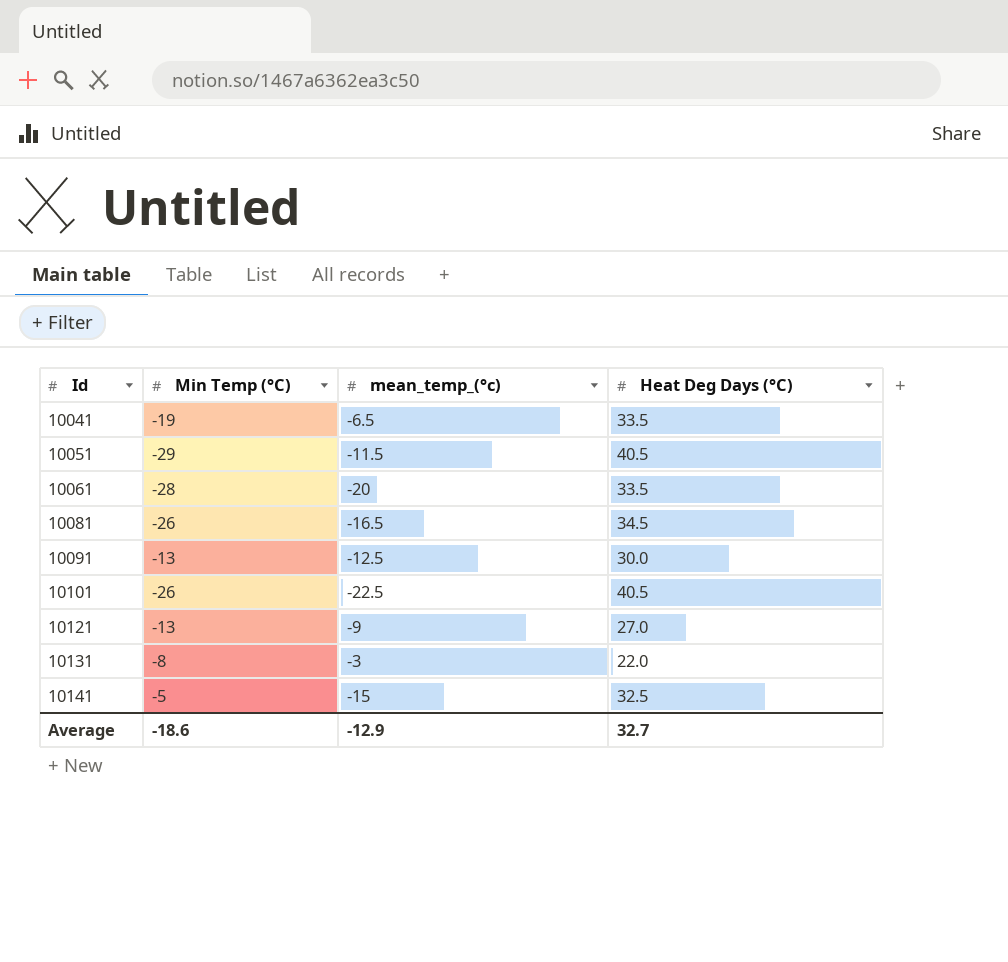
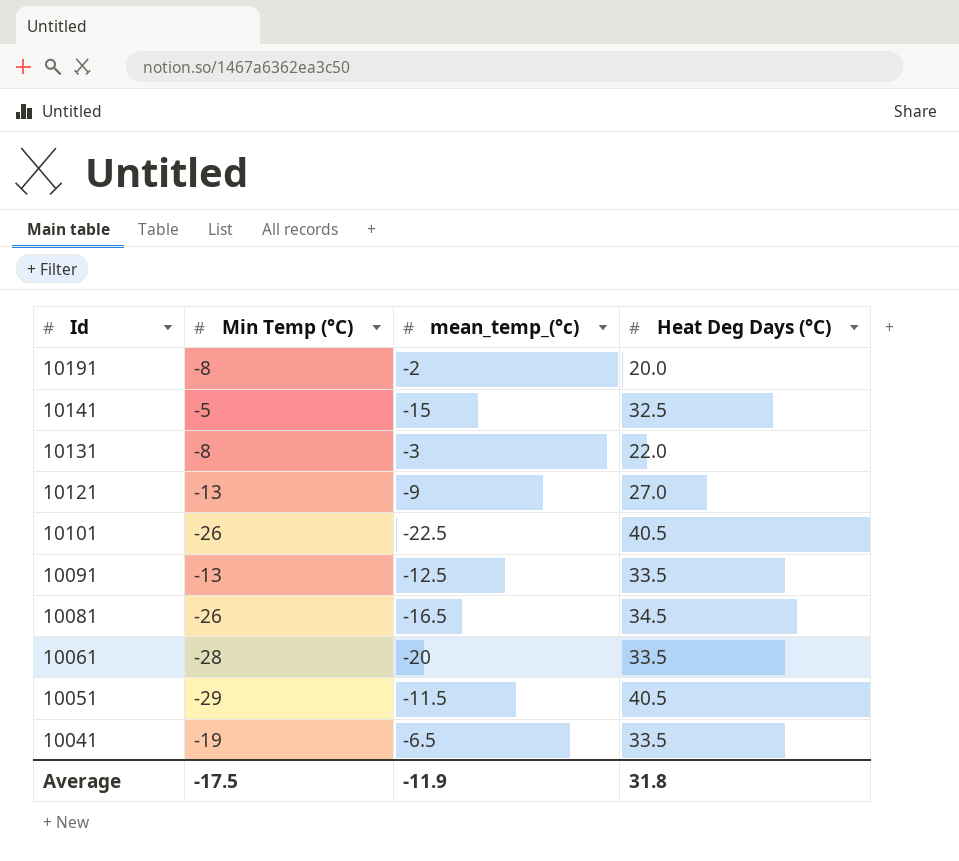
row order: Id ascending -> Id descending
row 10191: none -> -8 | -2 | 20.0
10091 | Heat Deg Days (°C): 30.0 -> 33.5
Average | Min Temp (°C): -18.6 -> -17.5
Average | mean_temp_(°c): -12.9 -> -11.9
Average | Heat Deg Days (°C): 32.7 -> 31.8

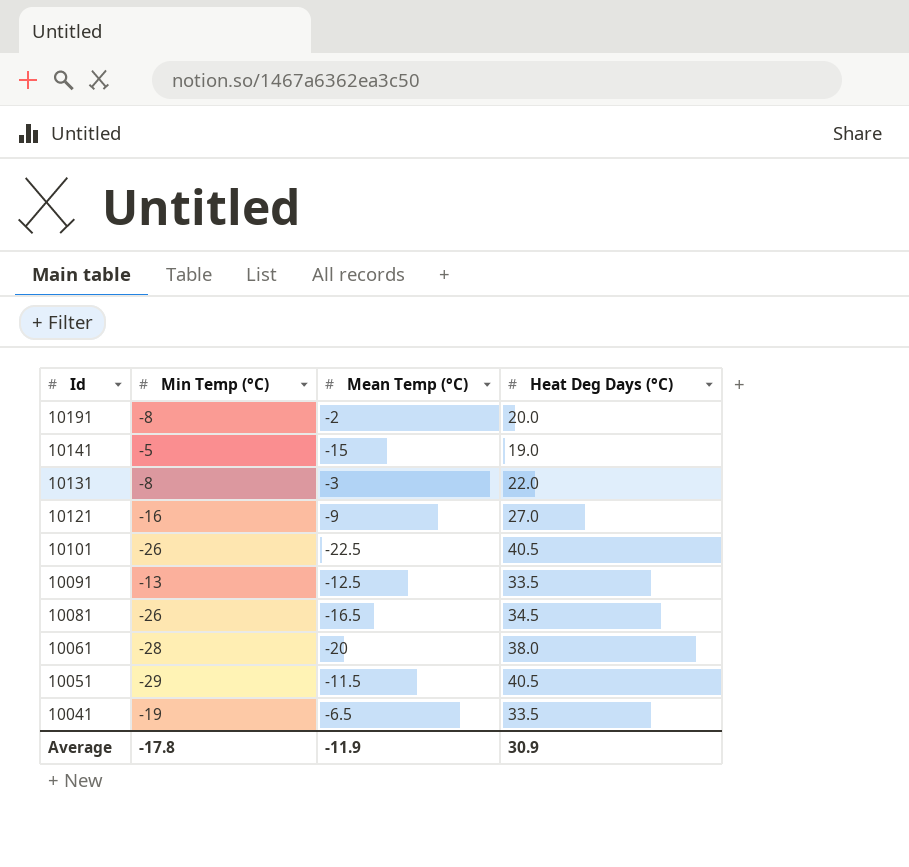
column name: mean_temp_(°c) -> Mean Temp (°C)
10141 | Heat Deg Days (°C): 32.5 -> 19.0
10121 | Min Temp (°C): -13 -> -16
10061 | Heat Deg Days (°C): 33.5 -> 38.0
Average | Min Temp (°C): -17.5 -> -17.8
Average | Heat Deg Days (°C): 31.8 -> 30.9

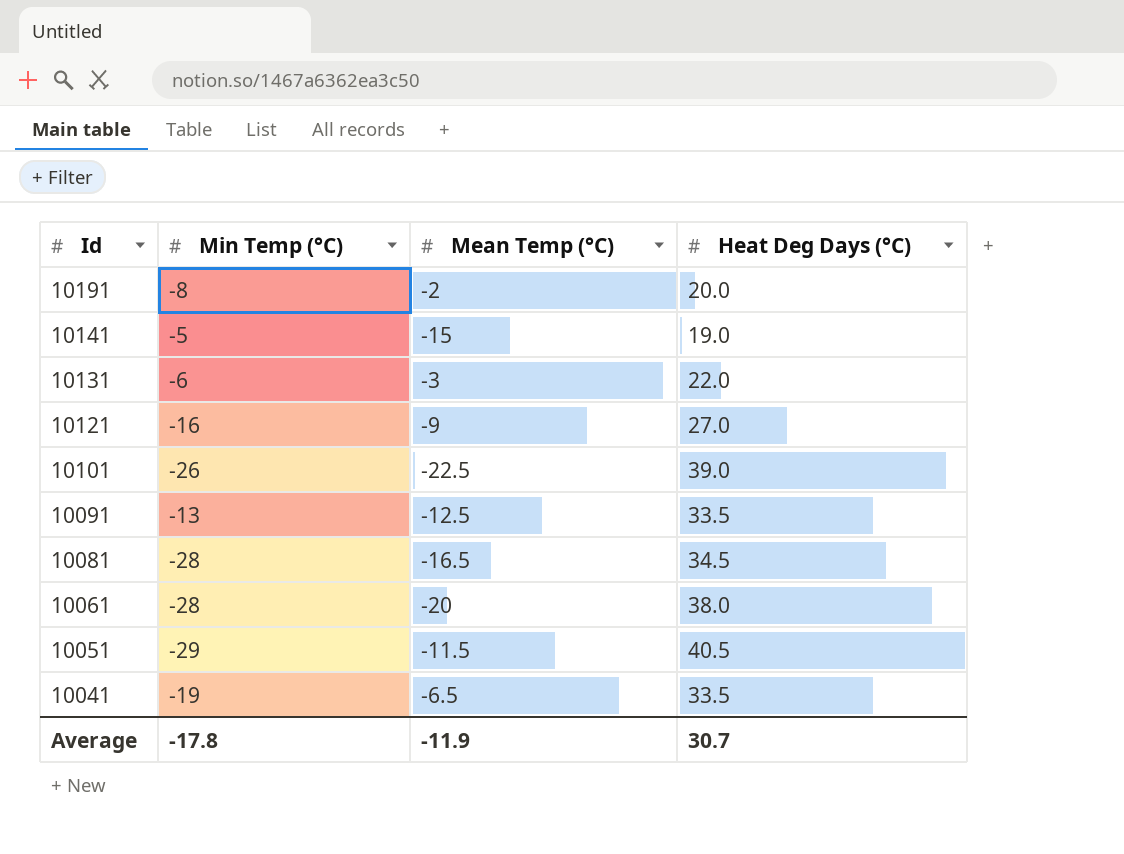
10131 | Min Temp (°C): -8 -> -6
10101 | Heat Deg Days (°C): 40.5 -> 39.0
10081 | Min Temp (°C): -26 -> -28
Average | Heat Deg Days (°C): 30.9 -> 30.7

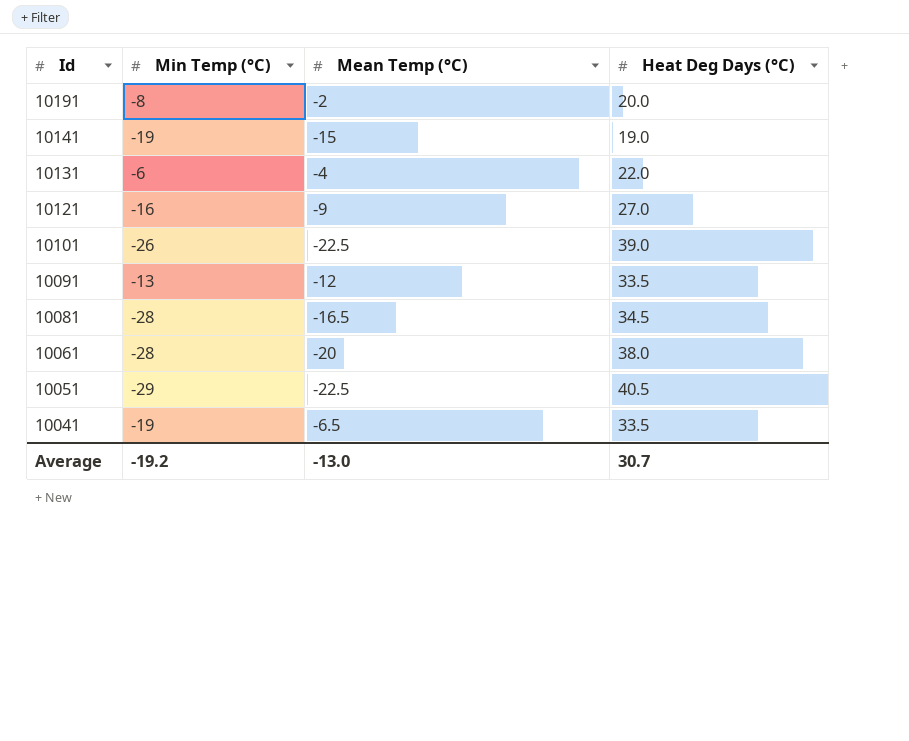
10141 | Min Temp (°C): -5 -> -19
10131 | Mean Temp (°C): -3 -> -4
10091 | Mean Temp (°C): -12.5 -> -12
10051 | Mean Temp (°C): -11.5 -> -22.5
Average | Min Temp (°C): -17.8 -> -19.2
Average | Mean Temp (°C): -11.9 -> -13.0

